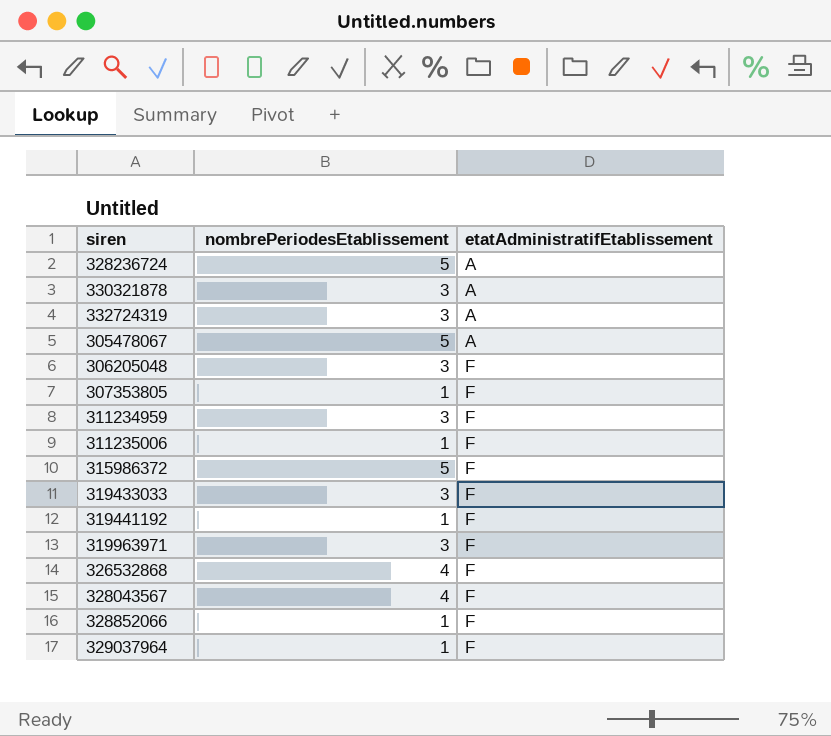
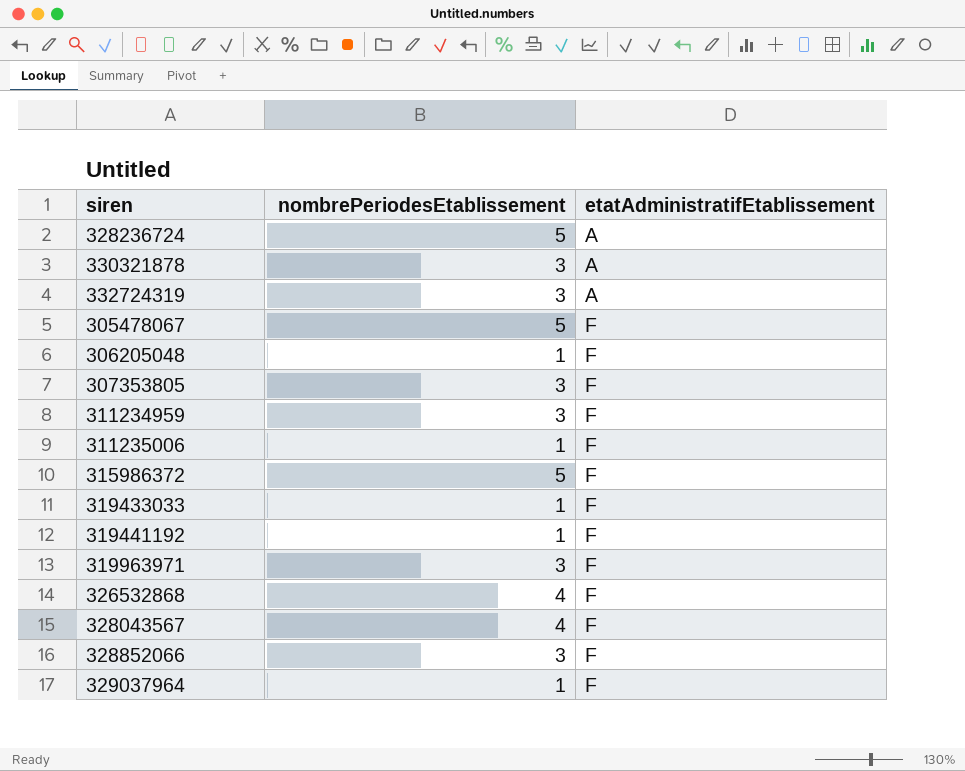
305478067 | etatAdministratifEtablissement: A -> F
306205048 | nombrePeriodesEtablissement: 3 -> 1
307353805 | nombrePeriodesEtablissement: 1 -> 3
319433033 | nombrePeriodesEtablissement: 3 -> 1
328852066 | nombrePeriodesEtablissement: 1 -> 3

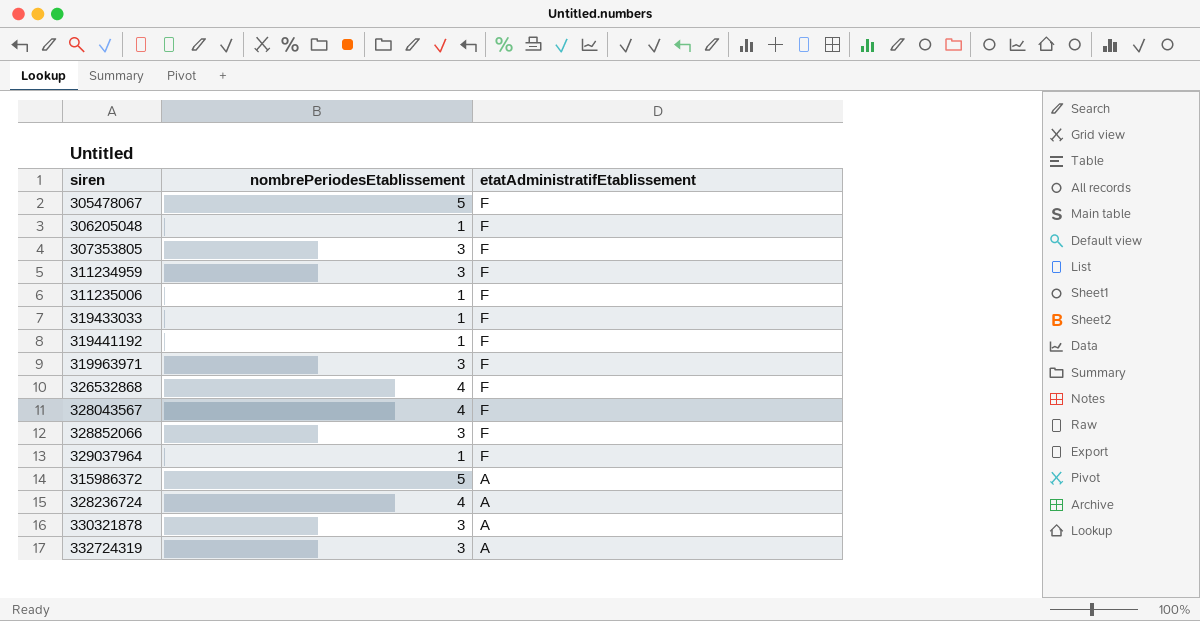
row order: etatAdministratifEtablissement ascending -> etatAdministratifEtablissement descending
315986372 | etatAdministratifEtablissement: F -> A
328236724 | nombrePeriodesEtablissement: 5 -> 4

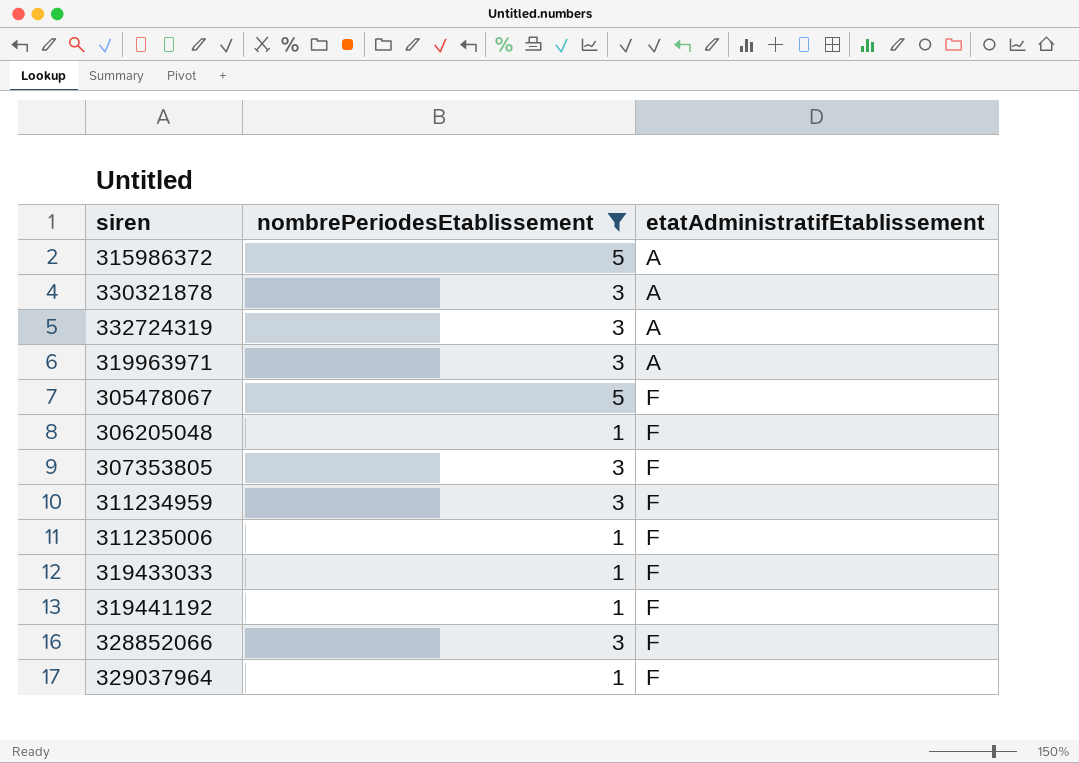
filter: none -> nombrePeriodesEtablissement != 4
row order: etatAdministratifEtablissement descending -> etatAdministratifEtablissement ascending
319963971 | etatAdministratifEtablissement: F -> A

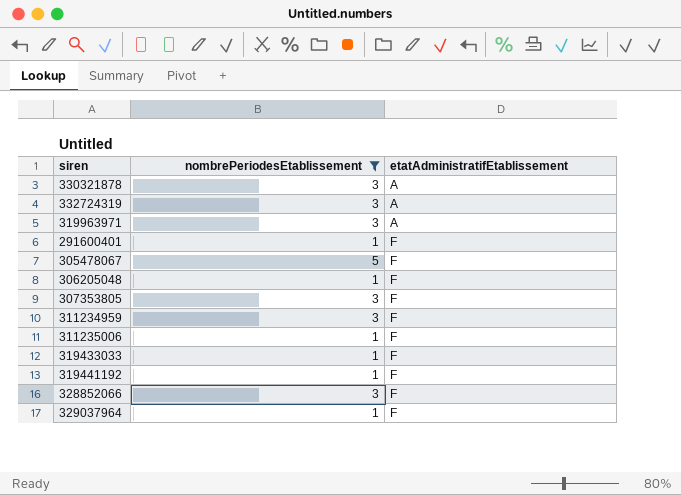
row 315986372: 5 | A -> none
row 291600401: none -> 1 | F

